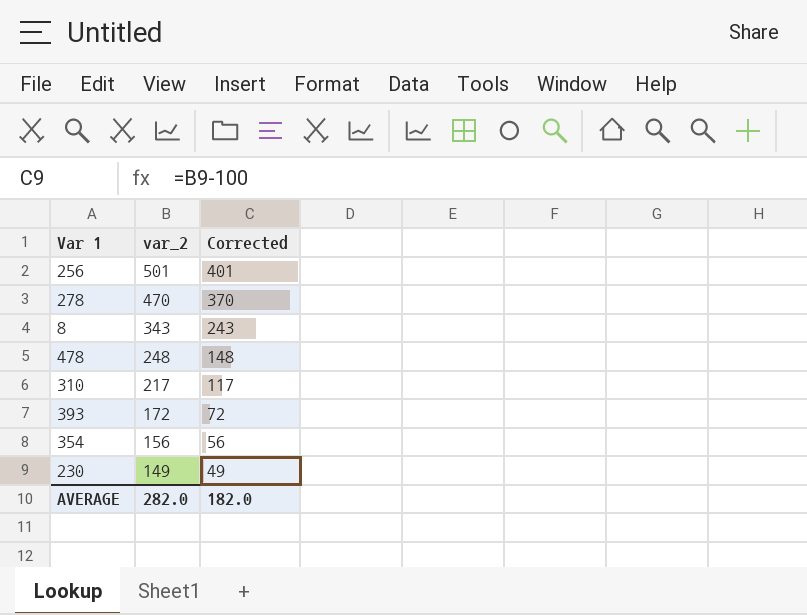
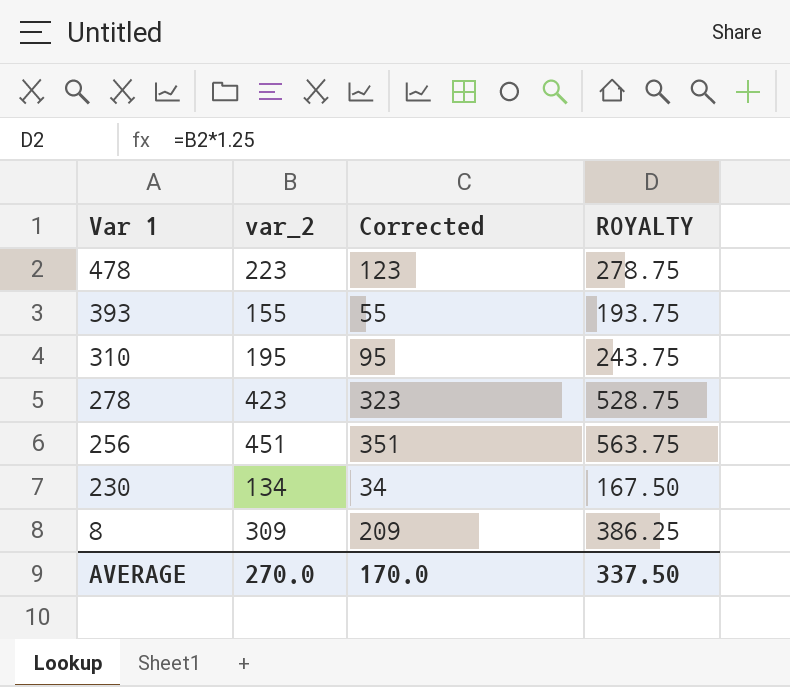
row order: var_2 descending -> Var 1 descending
column ROYALTY | formula: none -> [var_2] * 1.25
row 354: 156 | 56 -> none
478 | var_2: 248 -> 223
478 | Corrected: 148 -> 123
393 | var_2: 172 -> 155
393 | Corrected: 72 -> 55
310 | var_2: 217 -> 195
310 | Corrected: 117 -> 95
278 | var_2: 470 -> 423
278 | Corrected: 370 -> 323
256 | var_2: 501 -> 451
256 | Corrected: 401 -> 351
230 | var_2: 149 -> 134
230 | Corrected: 49 -> 34
8 | var_2: 343 -> 309
8 | Corrected: 243 -> 209
AVERAGE | var_2: 282.0 -> 270.0
AVERAGE | Corrected: 182.0 -> 170.0

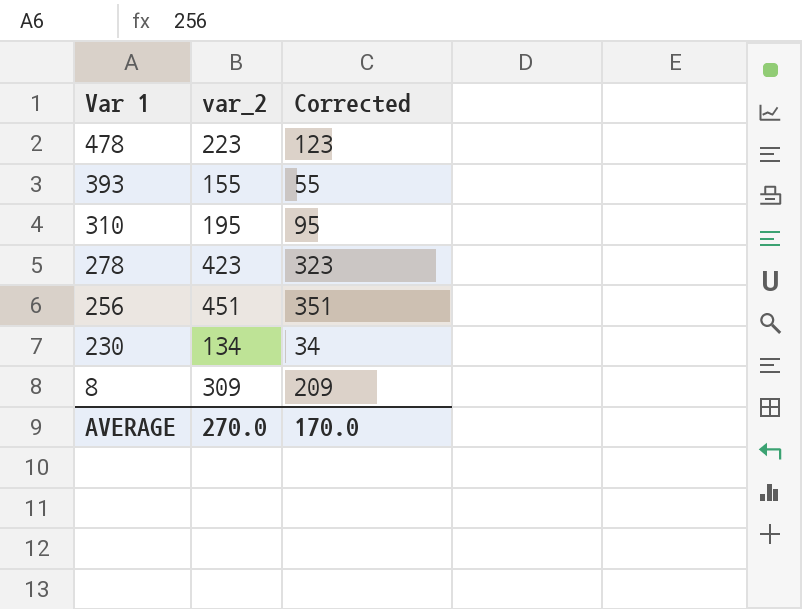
column ROYALTY | formula: [var_2] * 1.25 -> none

